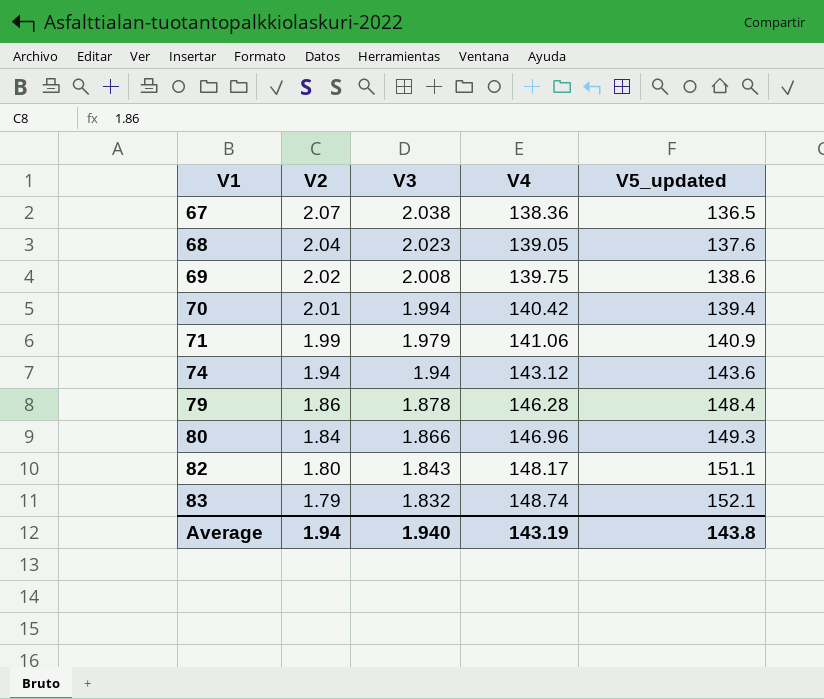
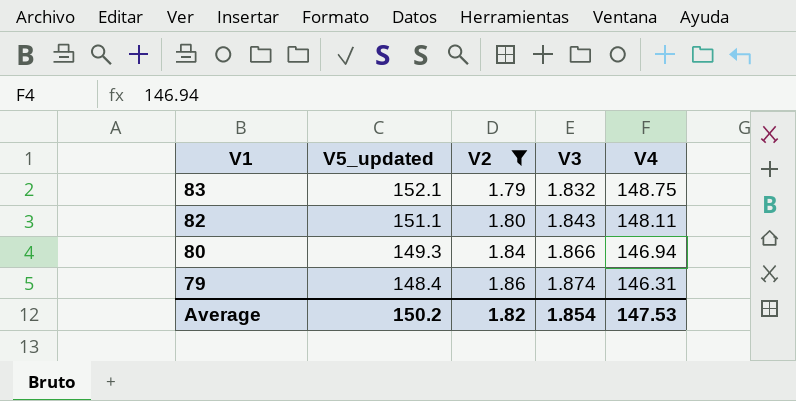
filter: none -> V2 <= 1.86
row order: V1 ascending -> V1 descending
column V5_updated | position: 5 -> 2
83 | V4: 148.74 -> 148.75
82 | V4: 148.17 -> 148.11
80 | V4: 146.96 -> 146.94
79 | V3: 1.878 -> 1.874
79 | V4: 146.28 -> 146.31
Average | V5_updated: 143.8 -> 150.2
Average | V2: 1.94 -> 1.82
Average | V3: 1.940 -> 1.854
Average | V4: 143.19 -> 147.53

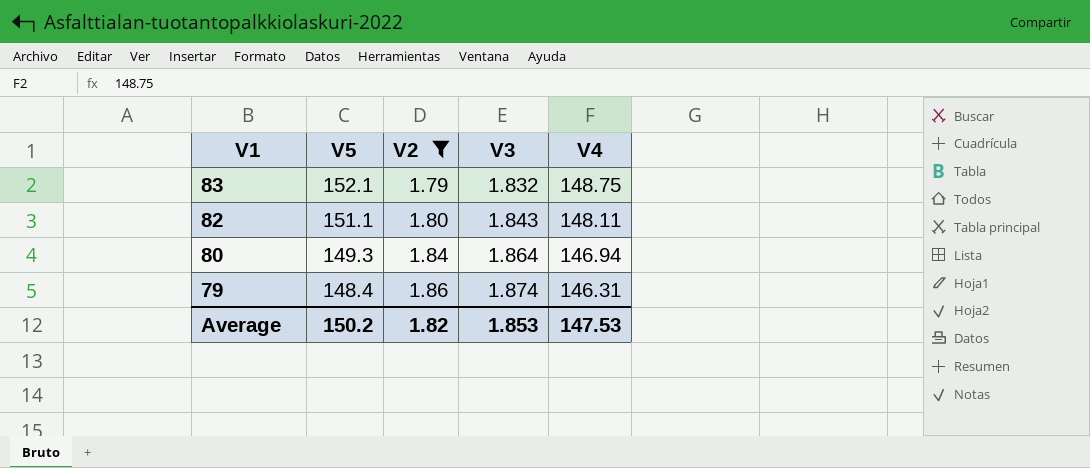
column name: V5_updated -> V5
80 | V3: 1.866 -> 1.864
Average | V3: 1.854 -> 1.853

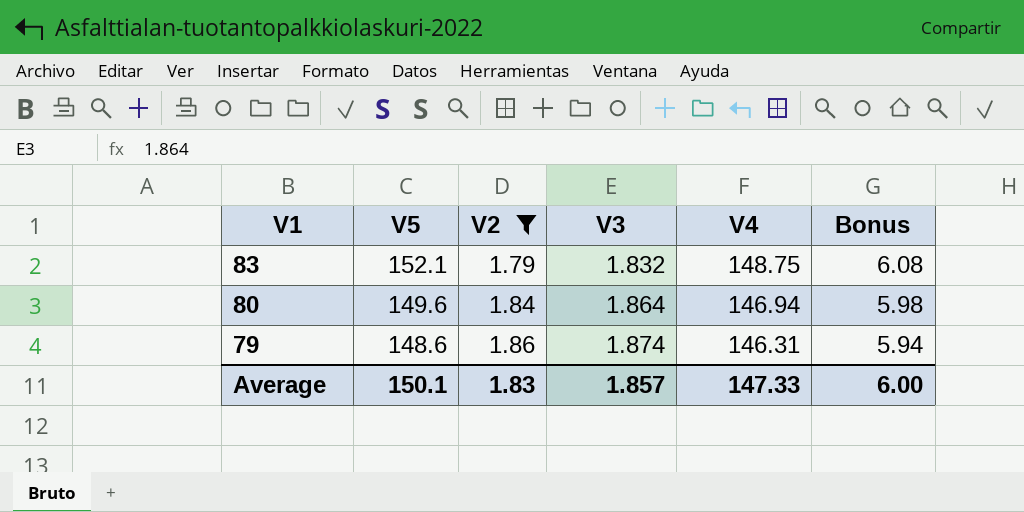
column Bonus | formula: none -> [V5] * 0.04
row 82: 151.1 | 1.80 | 1.843 | 148.11 -> none
80 | V5: 149.3 -> 149.6
79 | V5: 148.4 -> 148.6
Average | V5: 150.2 -> 150.1
Average | V2: 1.82 -> 1.83
Average | V3: 1.853 -> 1.857
Average | V4: 147.53 -> 147.33

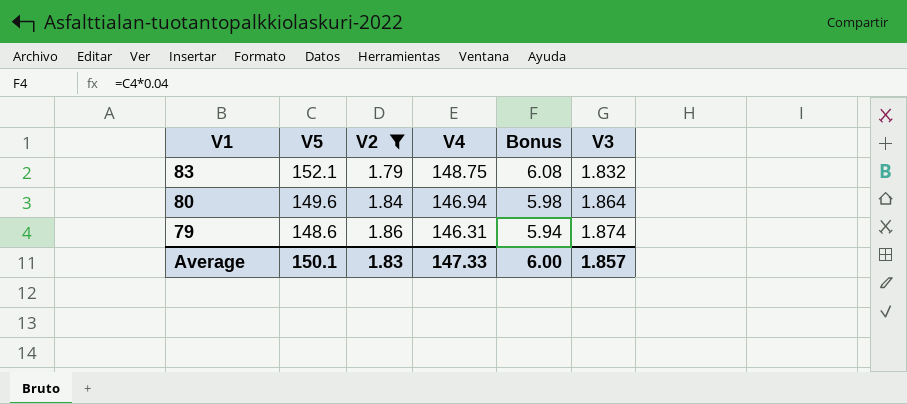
column V3 | position: 4 -> 6

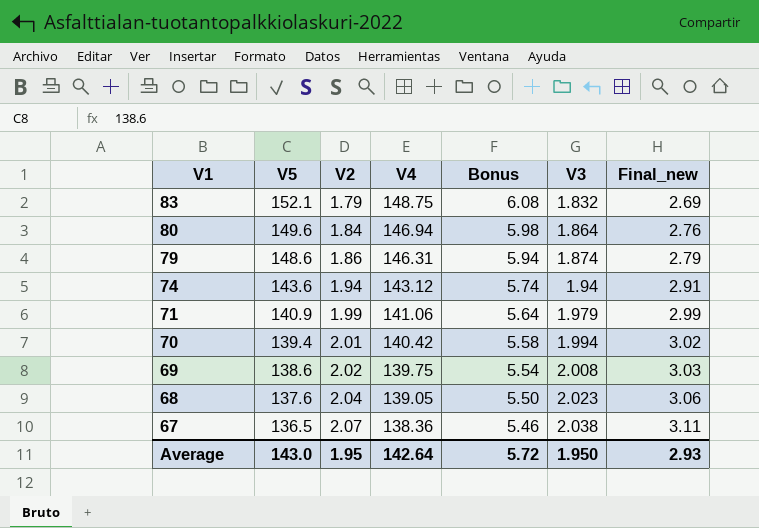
filter: V2 <= 1.86 -> none
column Final_new | formula: none -> [V2] * 1.5
Average | V5: 150.1 -> 143.0
Average | V2: 1.83 -> 1.95
Average | V4: 147.33 -> 142.64
Average | Bonus: 6.00 -> 5.72
Average | V3: 1.857 -> 1.950

